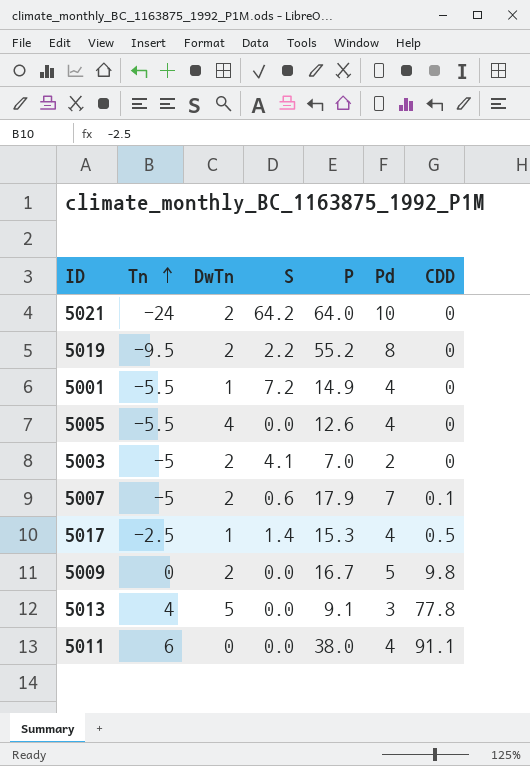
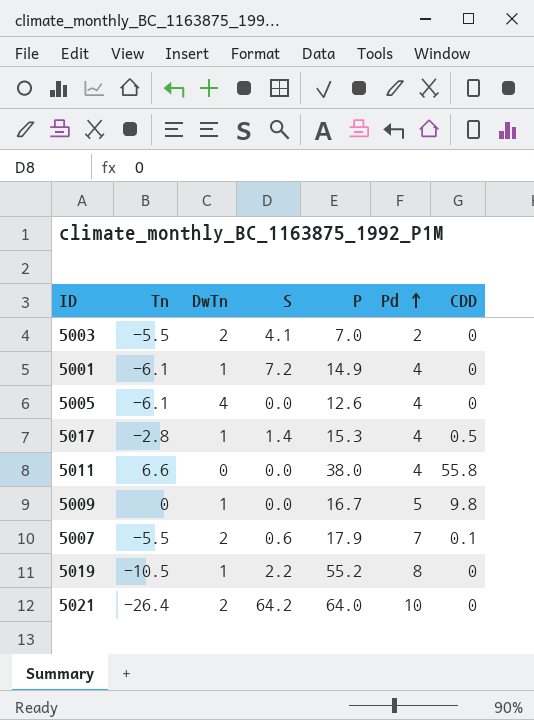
row order: Tn ascending -> Pd ascending
row 5013: 4 | 5 | 0.0 | 9.1 | 3 | 77.8 -> none
5003 | Tn: -5 -> -5.5
5001 | Tn: -5.5 -> -6.1
5005 | Tn: -5.5 -> -6.1
5017 | Tn: -2.5 -> -2.8
5011 | Tn: 6 -> 6.6
5011 | CDD: 91.1 -> 55.8
5009 | DwTn: 2 -> 1
5007 | Tn: -5 -> -5.5
5019 | Tn: -9.5 -> -10.5
5019 | DwTn: 2 -> 1
5021 | Tn: -24 -> -26.4

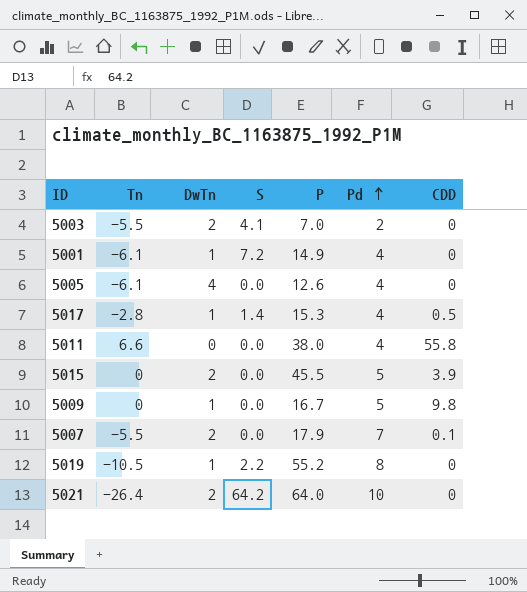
row 5015: none -> 0 | 2 | 0.0 | 45.5 | 5 | 3.9
5007 | S: 0.6 -> 0.0

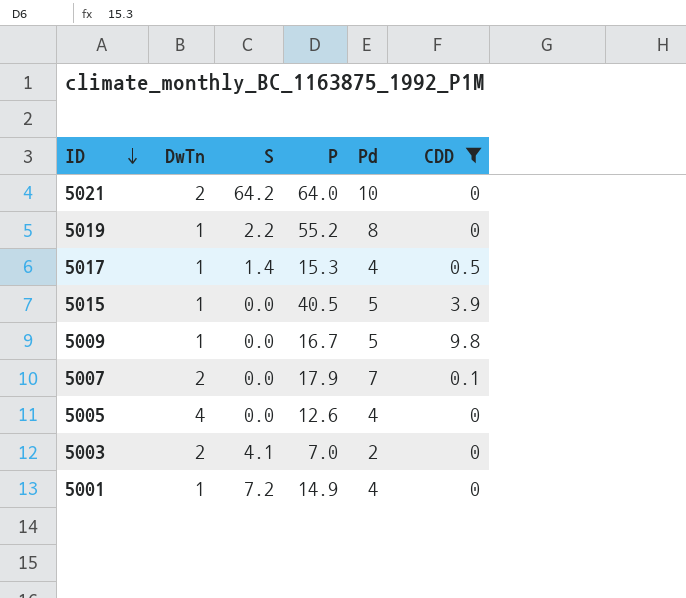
filter: none -> CDD != 55.8
row order: Pd ascending -> ID descending
column Tn | position: 2 -> none
5015 | DwTn: 2 -> 1
5015 | P: 45.5 -> 40.5

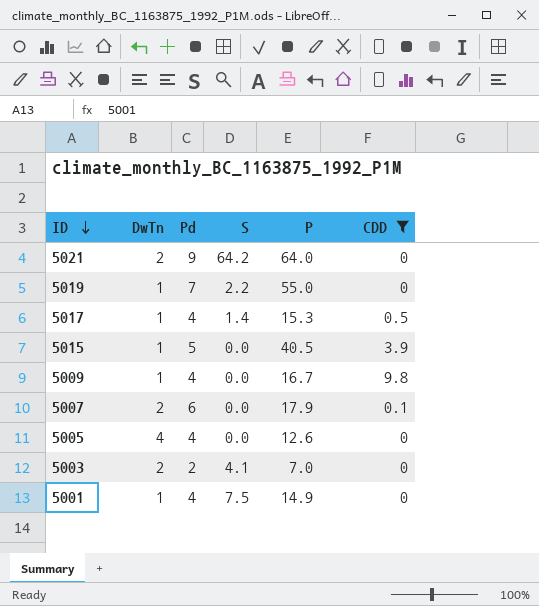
column Pd | position: 5 -> 3
5021 | Pd: 10 -> 9
5019 | Pd: 8 -> 7
5019 | P: 55.2 -> 55.0
5009 | Pd: 5 -> 4
5007 | Pd: 7 -> 6
5001 | S: 7.2 -> 7.5

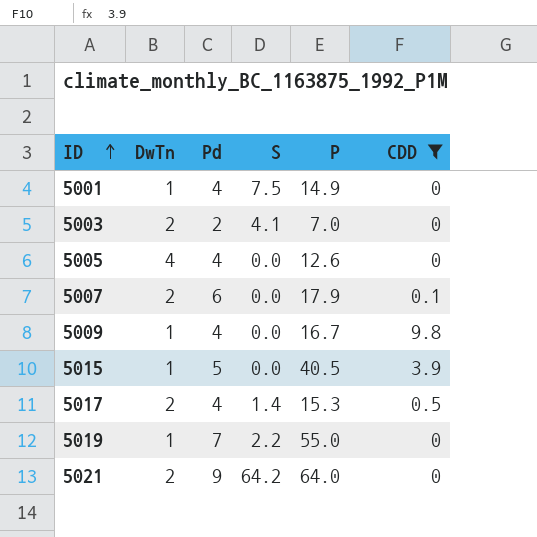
row order: ID descending -> ID ascending
5017 | DwTn: 1 -> 2

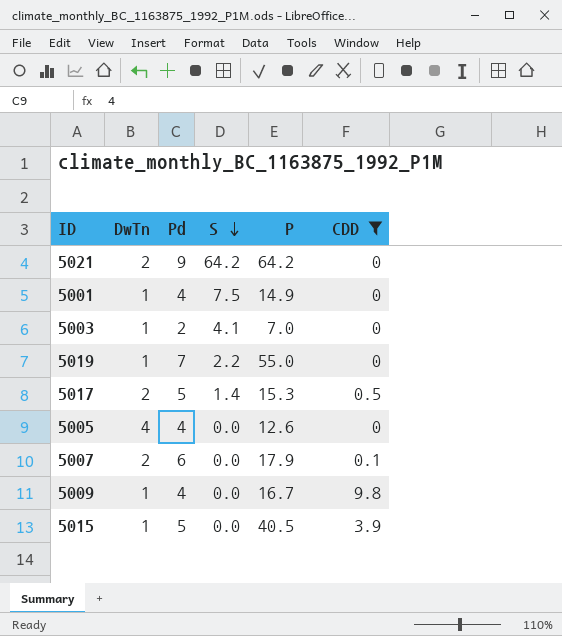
row order: ID ascending -> S descending
5021 | P: 64.0 -> 64.2
5003 | DwTn: 2 -> 1
5017 | Pd: 4 -> 5

